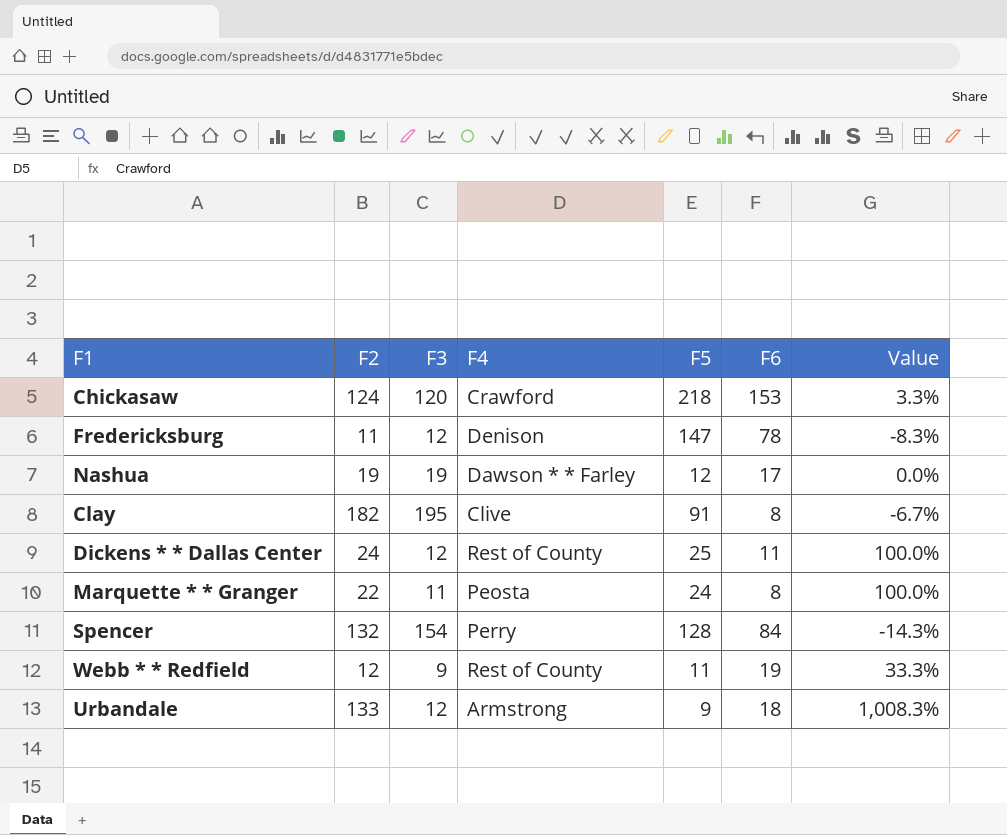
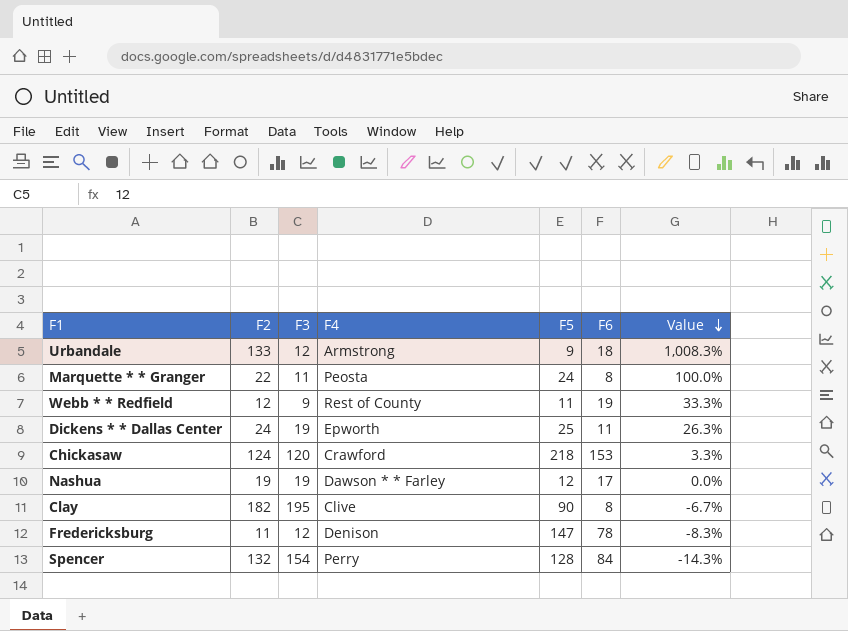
row order: none -> Value descending
Dickens * * Dallas Center | F3: 12 -> 19
Dickens * * Dallas Center | F4: Rest of County -> Epworth
Dickens * * Dallas Center | Value: 100.0% -> 26.3%
Clay | F5: 91 -> 90

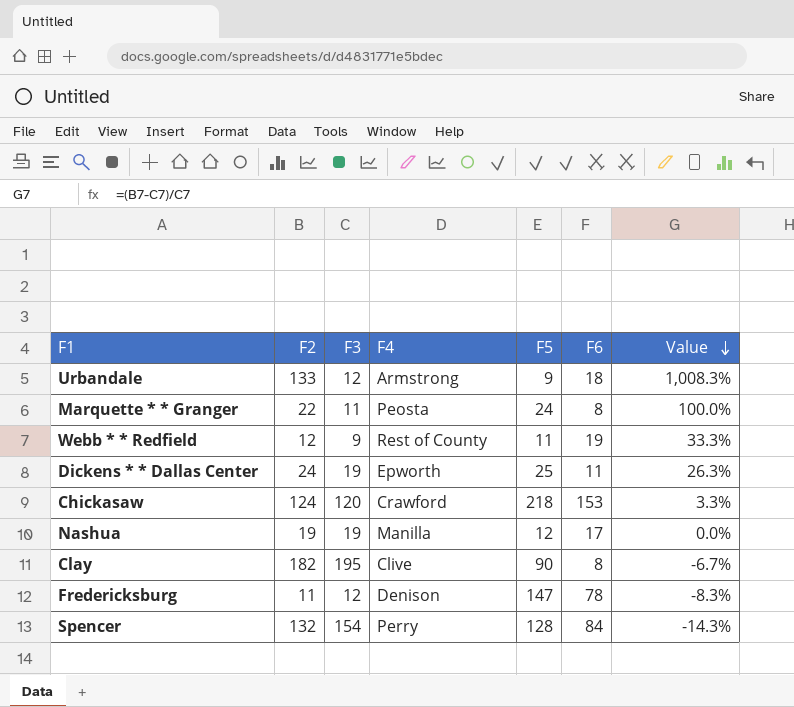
Nashua | F4: Dawson * * Farley -> Manilla

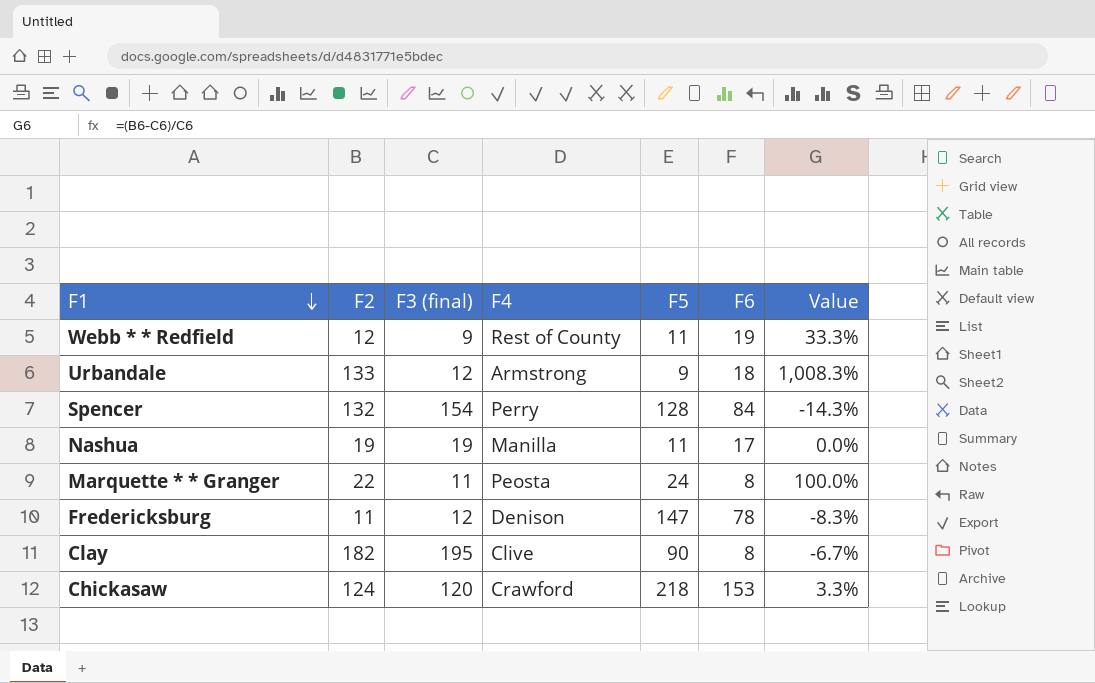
row order: Value descending -> F1 descending
column name: F3 -> F3 (final)
row Dickens * * Dallas Center: 24 | 19 | Epworth | 25 | 11 | 26.3% -> none
Nashua | F5: 12 -> 11

